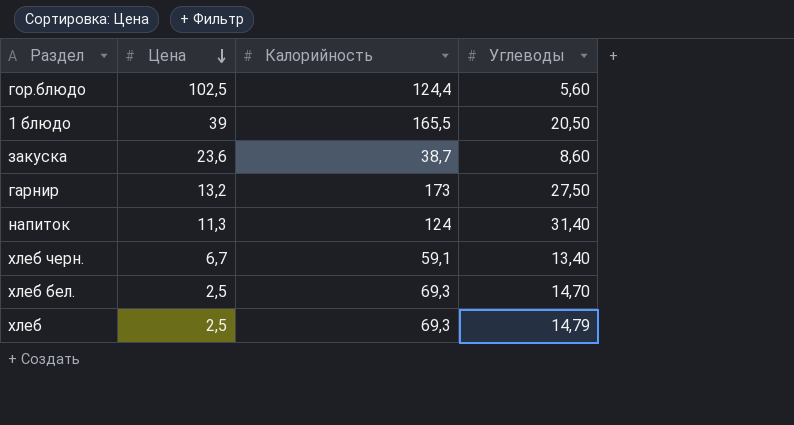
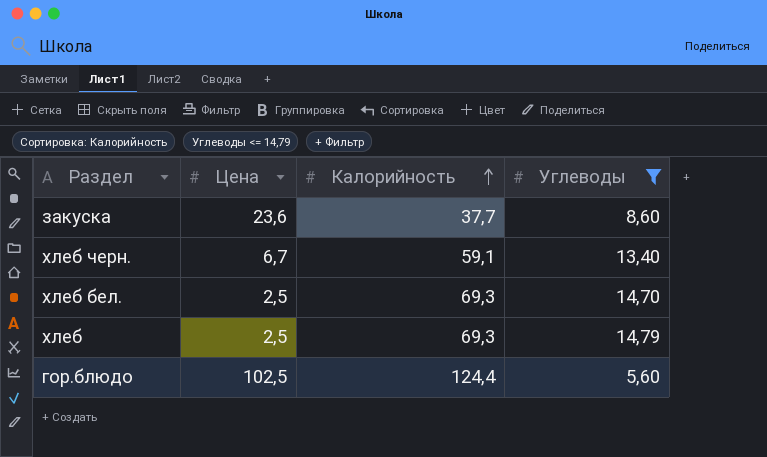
filter: none -> Углеводы <= 14,79
row order: Цена descending -> Калорийность ascending
закуска | Калорийность: 38,7 -> 37,7

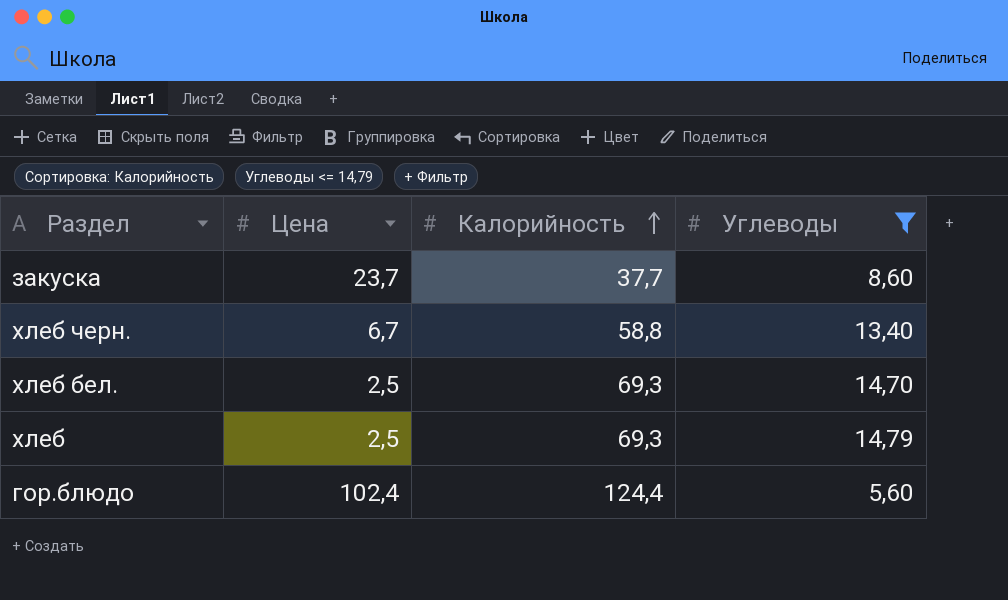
закуска | Цена: 23,6 -> 23,7
хлеб черн. | Калорийность: 59,1 -> 58,8
гор.блюдо | Цена: 102,5 -> 102,4

